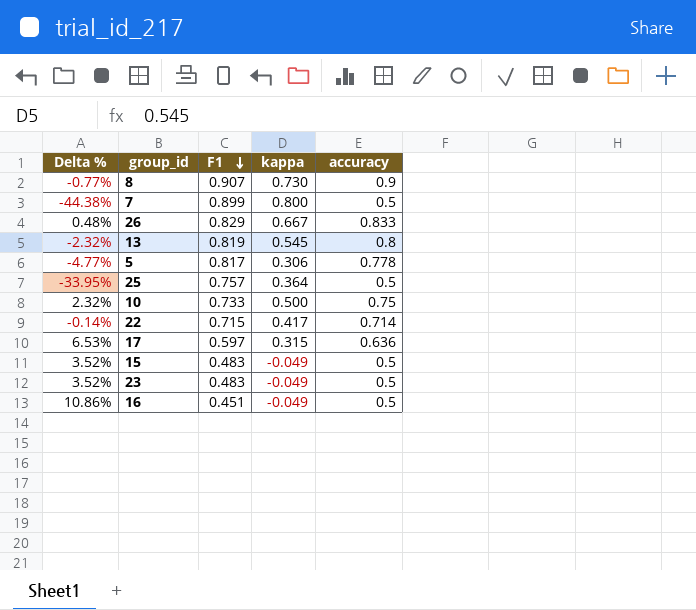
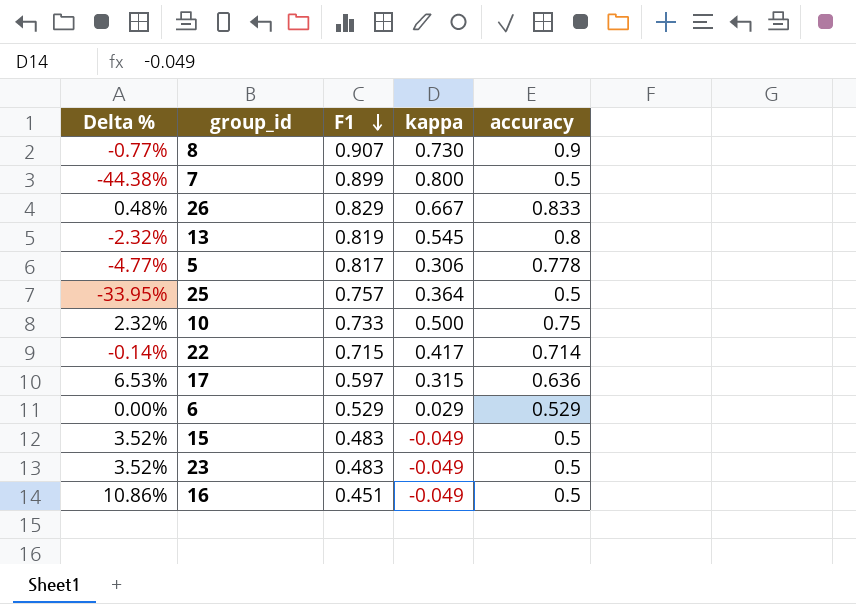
row 6: none -> 0.00% | 0.529 | 0.029 | 0.529

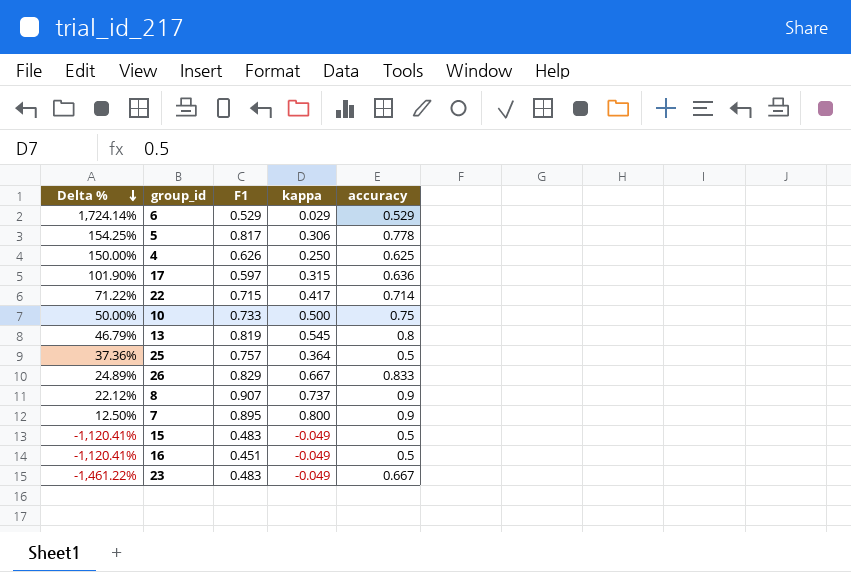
row order: F1 descending -> Delta % descending
column Delta % | formula: ([accuracy] - [F1]) / [F1] -> ([accuracy] - [kappa]) / [kappa]
row 4: none -> 150.00% | 0.626 | 0.250 | 0.625
8 | kappa: 0.730 -> 0.737
7 | F1: 0.899 -> 0.895
7 | accuracy: 0.5 -> 0.9
23 | accuracy: 0.5 -> 0.667

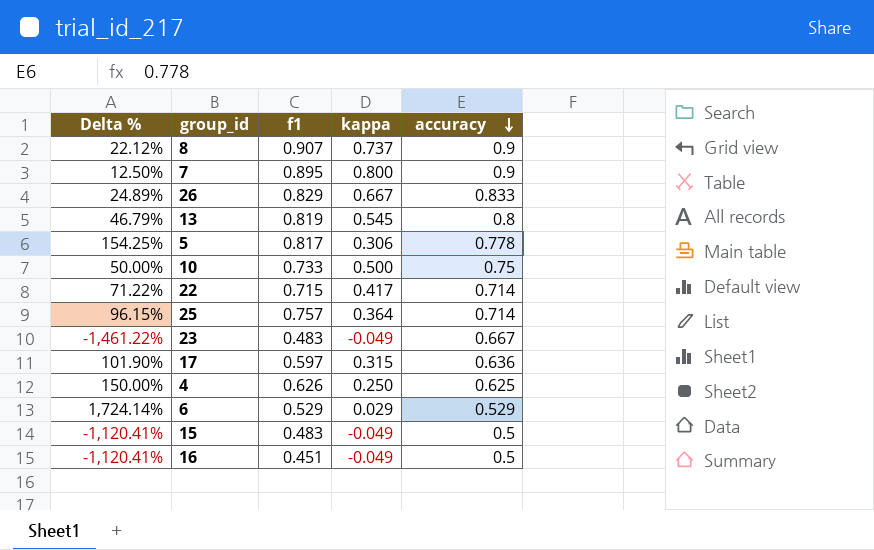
row order: Delta % descending -> accuracy descending
column name: F1 -> f1
25 | Delta %: 37.36% -> 96.15%
25 | accuracy: 0.5 -> 0.714

